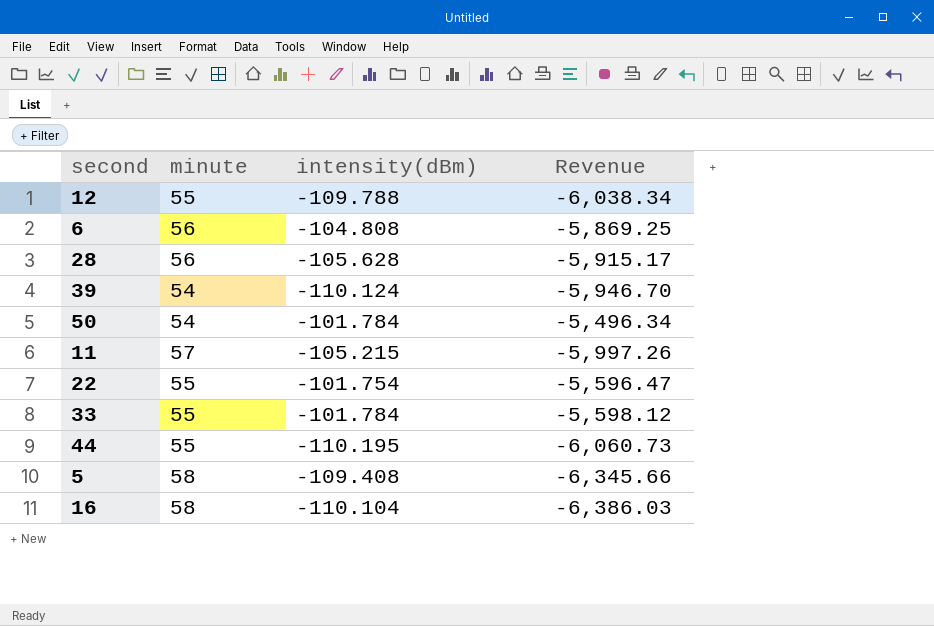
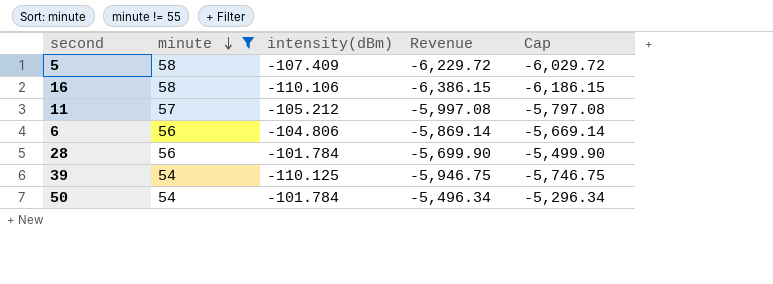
filter: none -> minute != 55
row order: none -> minute descending
column Cap | formula: none -> [Revenue] + 200
5 | intensity(dBm): -109.408 -> -107.409
5 | Revenue: -6,345.66 -> -6,229.72
16 | intensity(dBm): -110.104 -> -110.106
16 | Revenue: -6,386.03 -> -6,386.15
11 | intensity(dBm): -105.215 -> -105.212
11 | Revenue: -5,997.26 -> -5,997.08
6 | intensity(dBm): -104.808 -> -104.806
6 | Revenue: -5,869.25 -> -5,869.14
28 | intensity(dBm): -105.628 -> -101.784
28 | Revenue: -5,915.17 -> -5,699.90
39 | intensity(dBm): -110.124 -> -110.125
39 | Revenue: -5,946.70 -> -5,946.75

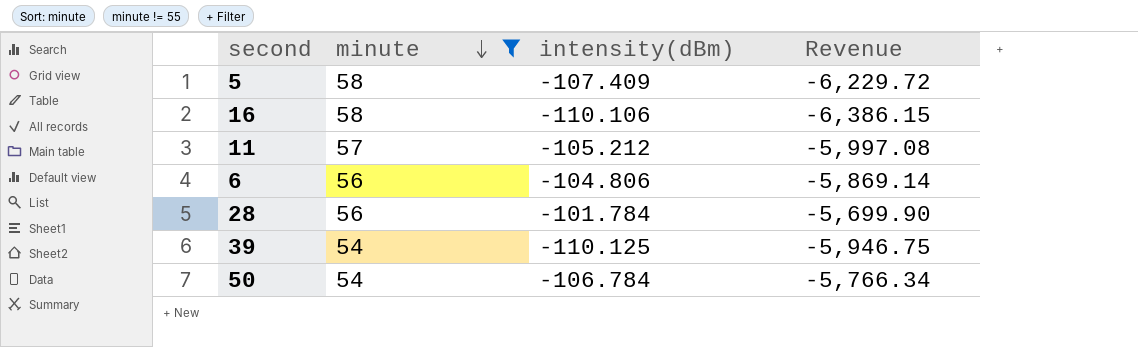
column Cap | formula: [Revenue] + 200 -> none
50 | intensity(dBm): -101.784 -> -106.784
50 | Revenue: -5,496.34 -> -5,766.34

